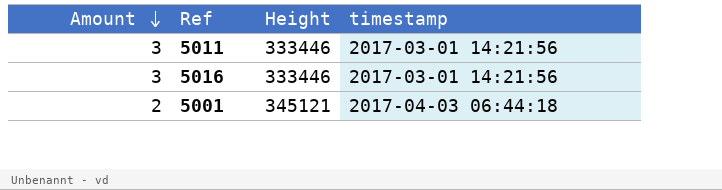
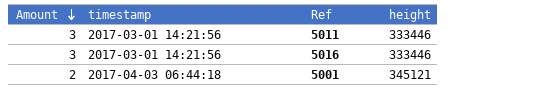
column timestamp | position: 4 -> 2
column name: Height -> height

